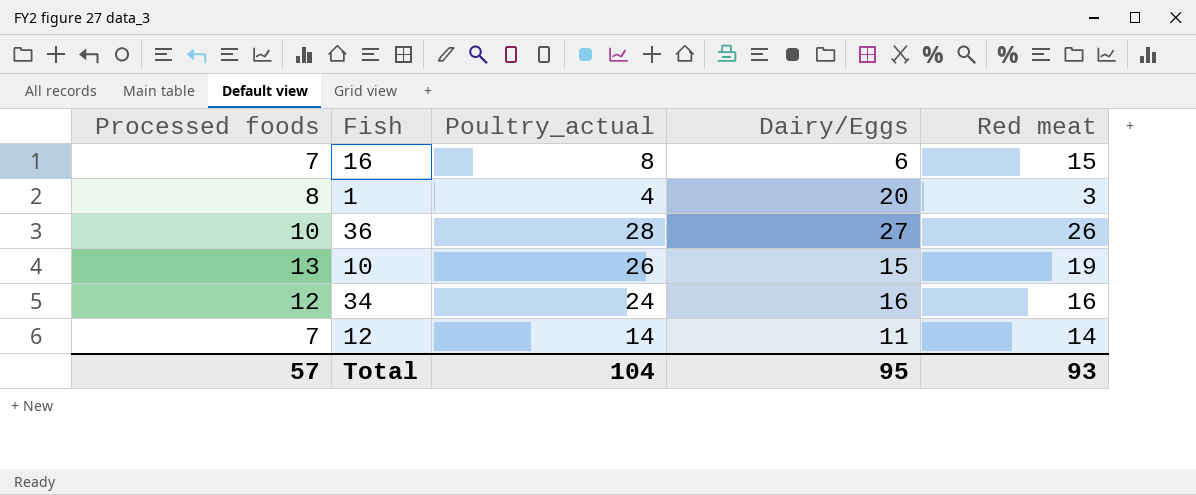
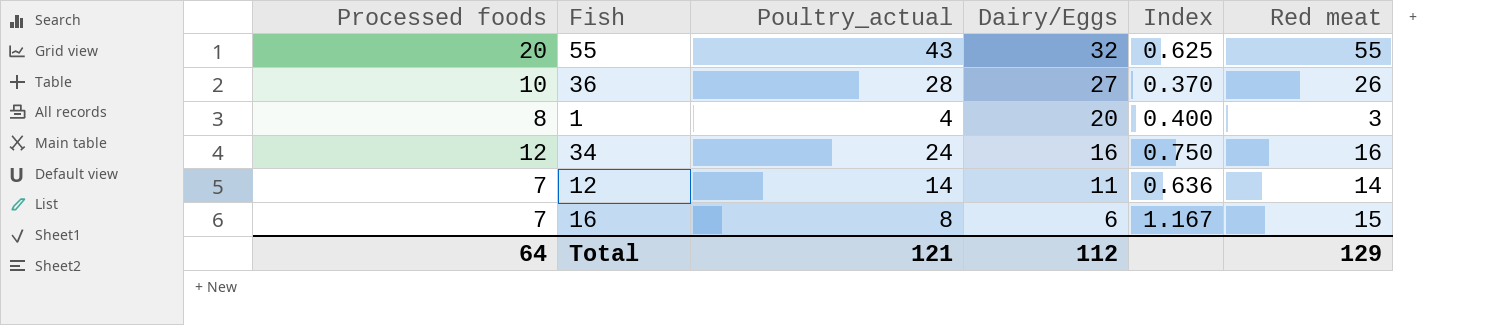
row order: none -> Dairy/Eggs descending
column Index | formula: none -> [Processed foods] / [Dairy/Eggs]
row 10: 13 | 26 | 15 | 19 -> none
row 55: none -> 20 | 43 | 32 | 0.625 | 55
Total | Processed foods: 57 -> 64
Total | Poultry_actual: 104 -> 121
Total | Dairy/Eggs: 95 -> 112
Total | Red meat: 93 -> 129

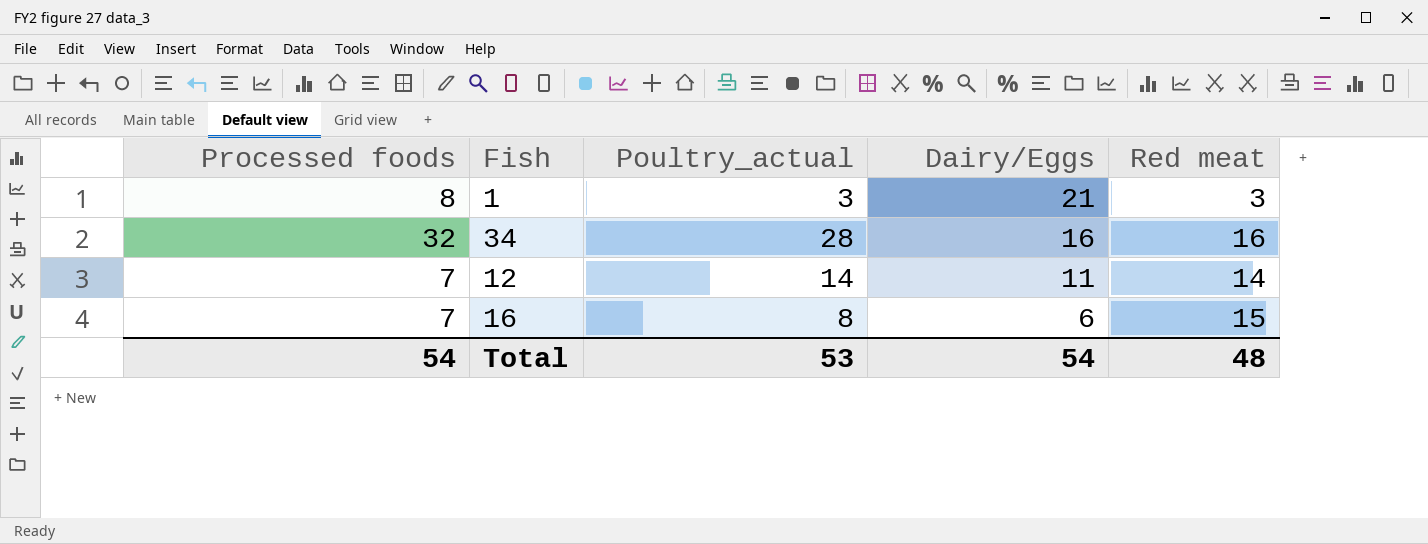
column Index | formula: [Processed foods] / [Dairy/Eggs] -> none
row 55: 20 | 43 | 32 | 0.625 | 55 -> none
row 36: 10 | 28 | 27 | 0.370 | 26 -> none
1 | Poultry_actual: 4 -> 3
1 | Dairy/Eggs: 20 -> 21
34 | Processed foods: 12 -> 32
34 | Poultry_actual: 24 -> 28
Total | Processed foods: 64 -> 54
Total | Poultry_actual: 121 -> 53
Total | Dairy/Eggs: 112 -> 54
Total | Red meat: 129 -> 48

